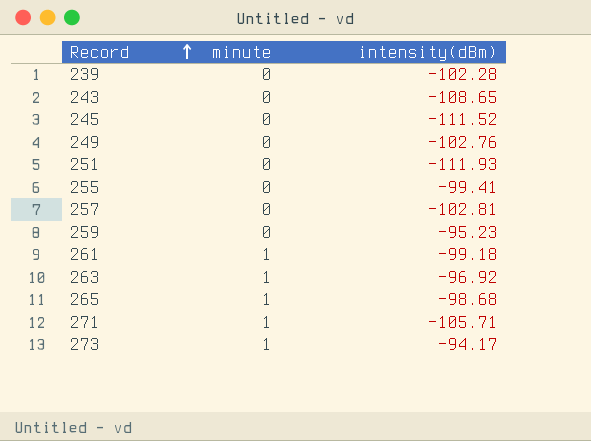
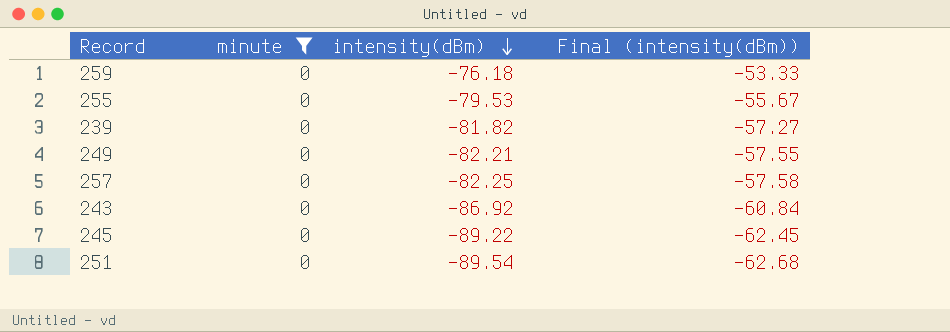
filter: none -> minute = 0
row order: Record ascending -> intensity(dBm) descending
column Final (intensity(dBm)) | formula: none -> [intensity(dBm)] * 0.7
259 | intensity(dBm): -95.23 -> -76.18
255 | intensity(dBm): -99.41 -> -79.53
239 | intensity(dBm): -102.28 -> -81.82
249 | intensity(dBm): -102.76 -> -82.21
257 | intensity(dBm): -102.81 -> -82.25
243 | intensity(dBm): -108.65 -> -86.92
245 | intensity(dBm): -111.52 -> -89.22
251 | intensity(dBm): -111.93 -> -89.54

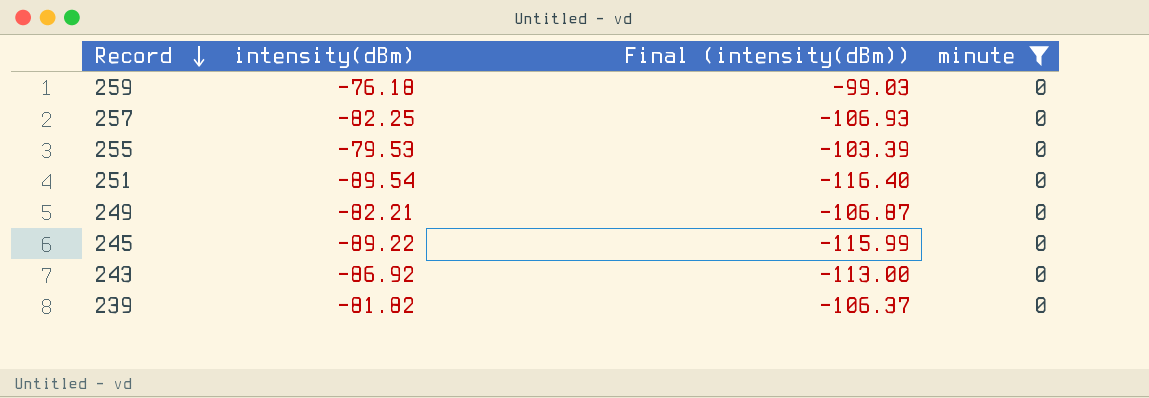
row order: intensity(dBm) descending -> Record descending
column Final (intensity(dBm)) | formula: [intensity(dBm)] * 0.7 -> [intensity(dBm)] * 1.3
column minute | position: 2 -> 4

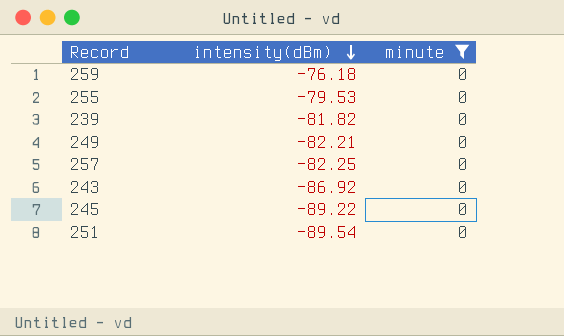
row order: Record descending -> intensity(dBm) descending
column Final (intensity(dBm)) | formula: [intensity(dBm)] * 1.3 -> none

